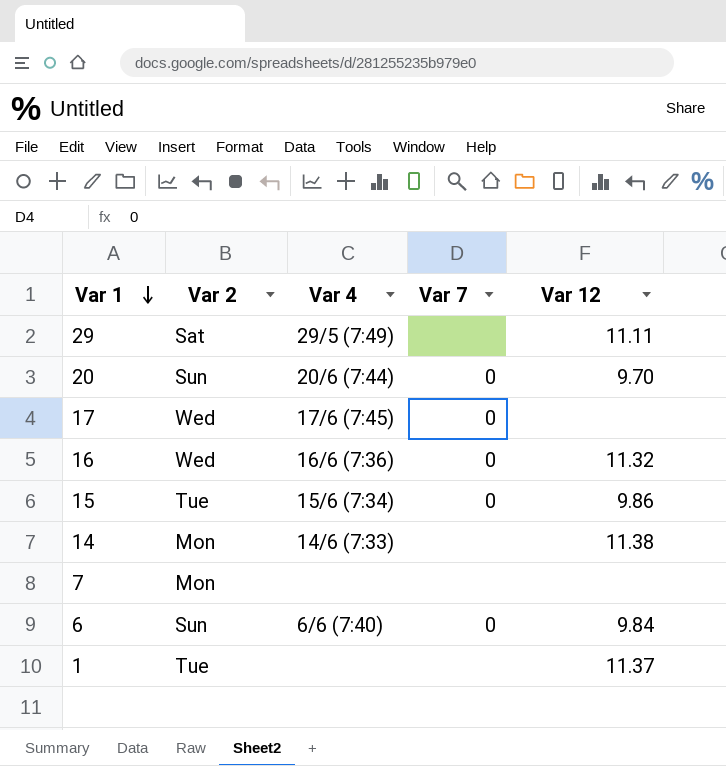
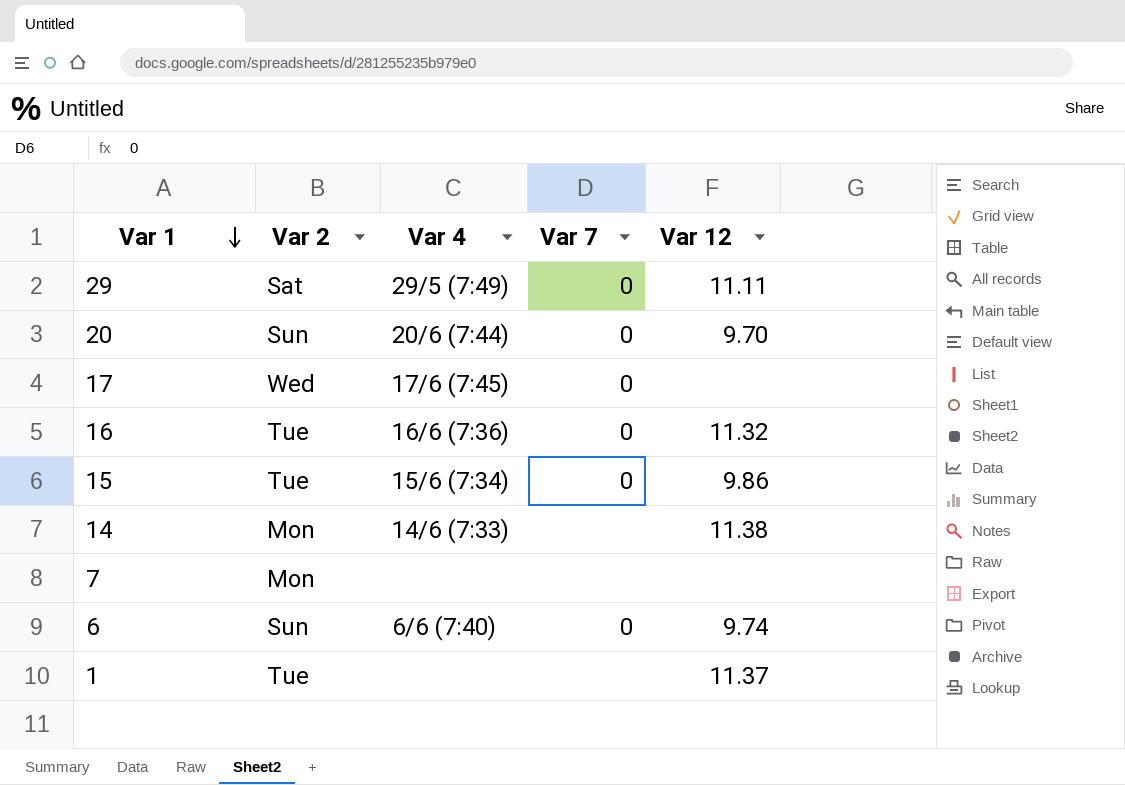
29 | Var 7: none -> 0
16 | Var 2: Wed -> Tue
6 | Var 12: 9.84 -> 9.74

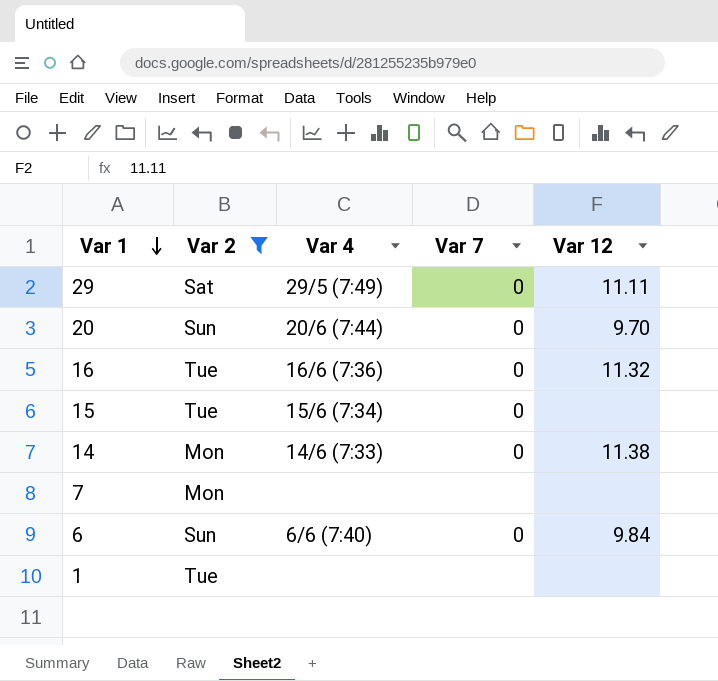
filter: none -> Var 2 != Wed
15 | Var 12: 9.86 -> none
14 | Var 7: none -> 0
6 | Var 12: 9.74 -> 9.84
1 | Var 12: 11.37 -> none

